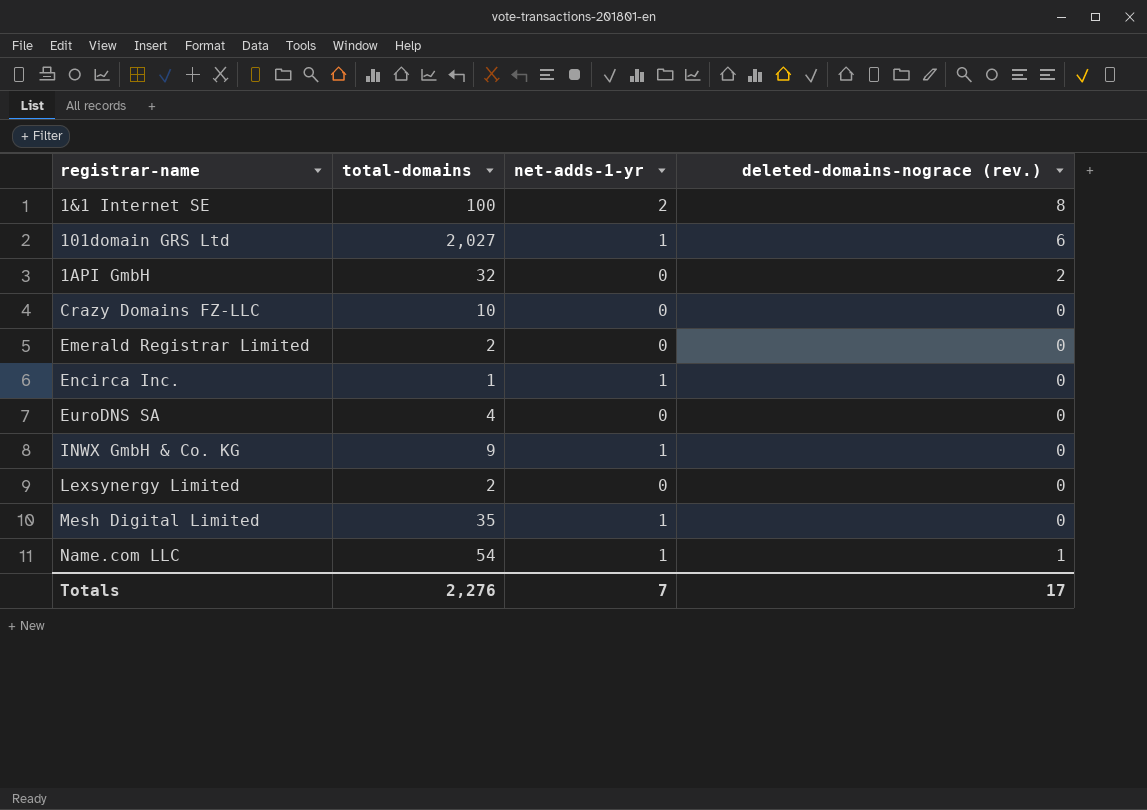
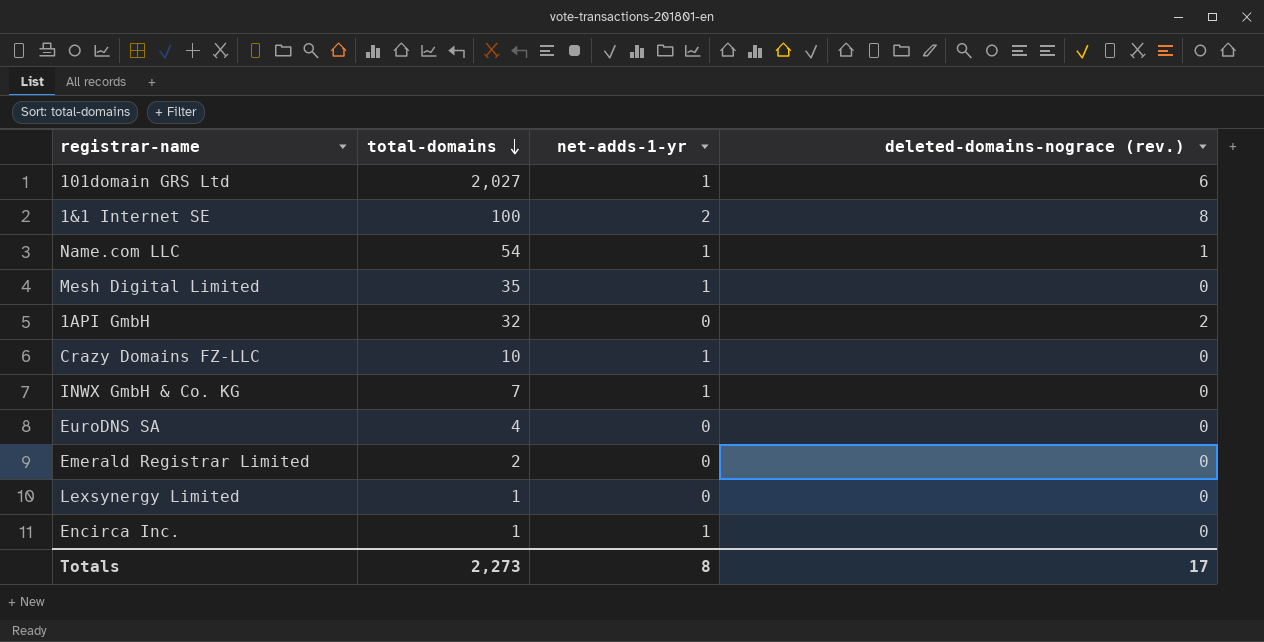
row order: none -> total-domains descending
Crazy Domains FZ-LLC | net-adds-1-yr: 0 -> 1
INWX GmbH & Co. KG | total-domains: 9 -> 7
Lexsynergy Limited | total-domains: 2 -> 1
Totals | total-domains: 2,276 -> 2,273
Totals | net-adds-1-yr: 7 -> 8

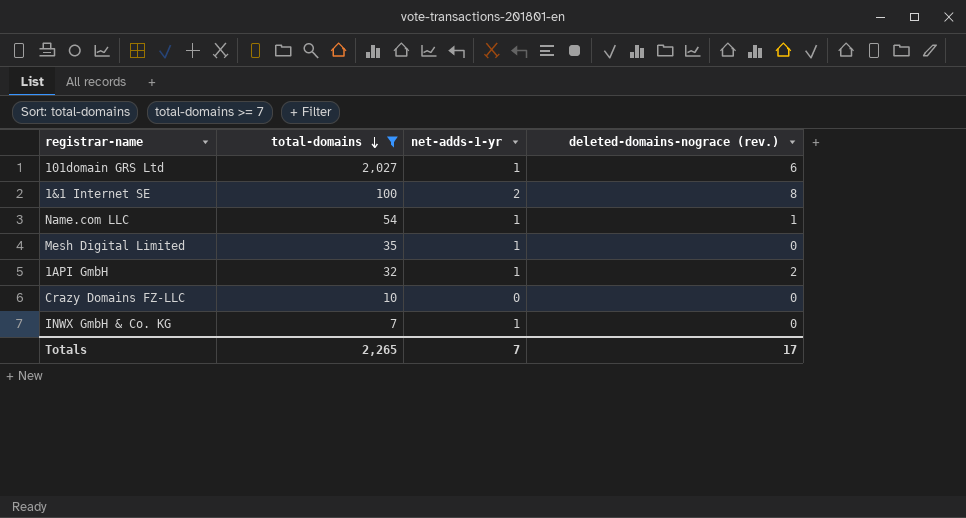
filter: none -> total-domains >= 7
1API GmbH | net-adds-1-yr: 0 -> 1
Crazy Domains FZ-LLC | net-adds-1-yr: 1 -> 0
Totals | total-domains: 2,273 -> 2,265
Totals | net-adds-1-yr: 8 -> 7

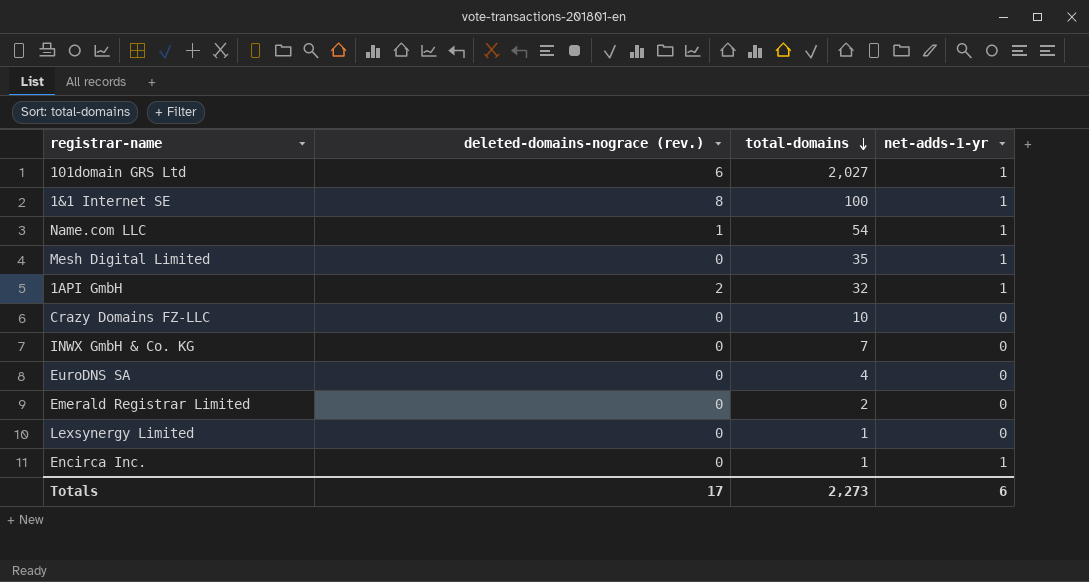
filter: total-domains >= 7 -> none
column deleted-domains-nograce (rev.) | position: 4 -> 2
1&1 Internet SE | net-adds-1-yr: 2 -> 1
INWX GmbH & Co. KG | net-adds-1-yr: 1 -> 0
Totals | total-domains: 2,265 -> 2,273
Totals | net-adds-1-yr: 7 -> 6

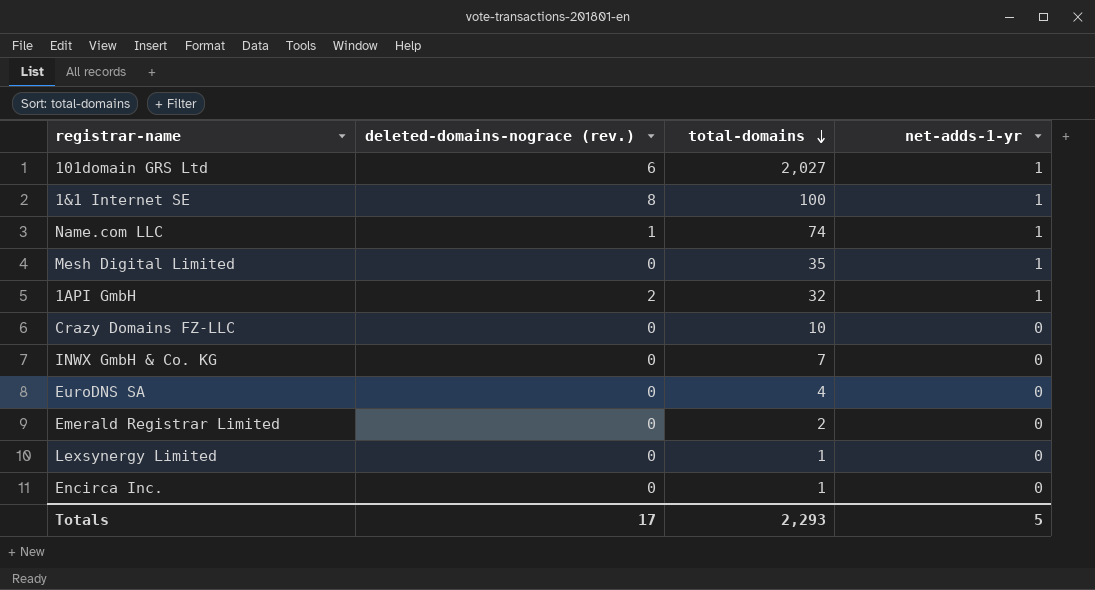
Name.com LLC | total-domains: 54 -> 74
Encirca Inc. | net-adds-1-yr: 1 -> 0
Totals | total-domains: 2,273 -> 2,293
Totals | net-adds-1-yr: 6 -> 5

